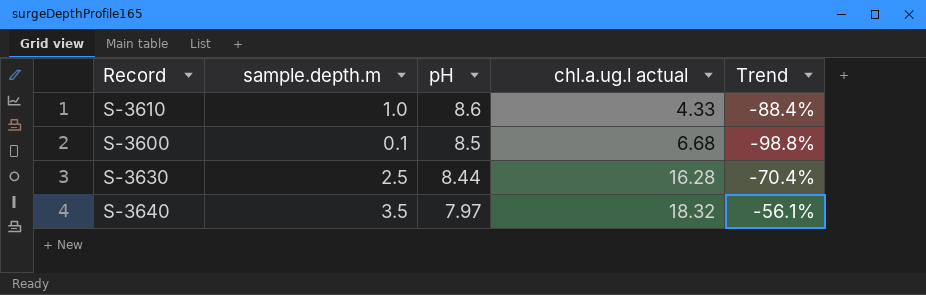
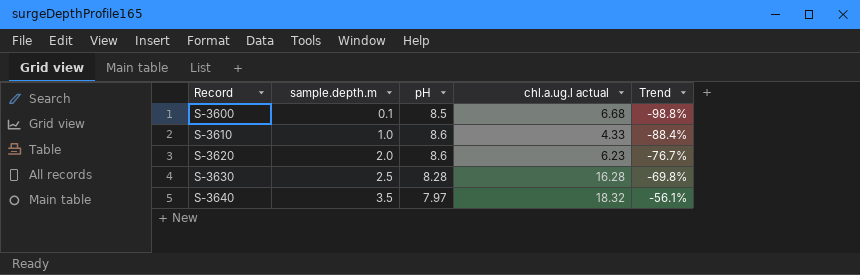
row order: pH descending -> Record ascending
row S-3620: none -> 2.0 | 8.6 | 6.23 | -76.7%
S-3630 | pH: 8.44 -> 8.28
S-3630 | Trend: -70.4% -> -69.8%

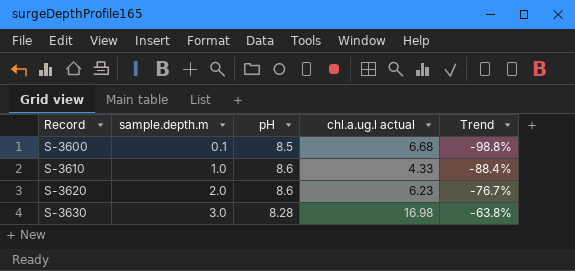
row S-3640: 3.5 | 7.97 | 18.32 | -56.1% -> none
S-3630 | sample.depth.m: 2.5 -> 3.0
S-3630 | chl.a.ug.l actual: 16.28 -> 16.98
S-3630 | Trend: -69.8% -> -63.8%

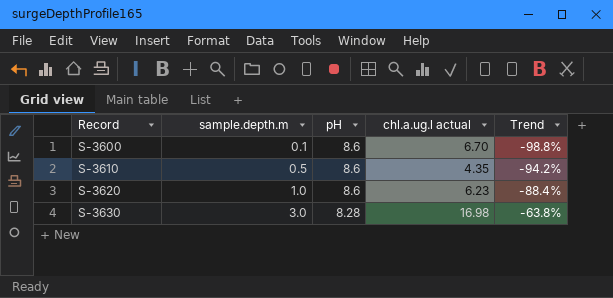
S-3600 | pH: 8.5 -> 8.6
S-3600 | chl.a.ug.l actual: 6.68 -> 6.70
S-3610 | sample.depth.m: 1.0 -> 0.5
S-3610 | chl.a.ug.l actual: 4.33 -> 4.35
S-3610 | Trend: -88.4% -> -94.2%
S-3620 | sample.depth.m: 2.0 -> 1.0
S-3620 | Trend: -76.7% -> -88.4%

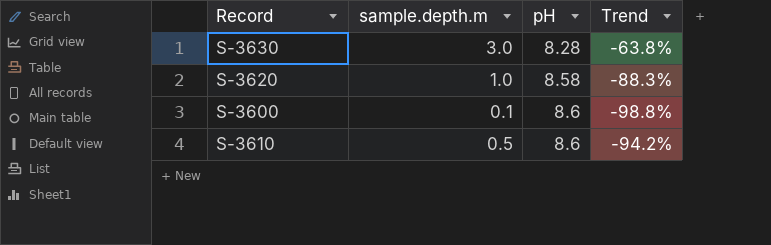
row order: Record ascending -> pH ascending
column chl.a.ug.l actual | position: 4 -> none
S-3620 | pH: 8.6 -> 8.58
S-3620 | Trend: -88.4% -> -88.3%

